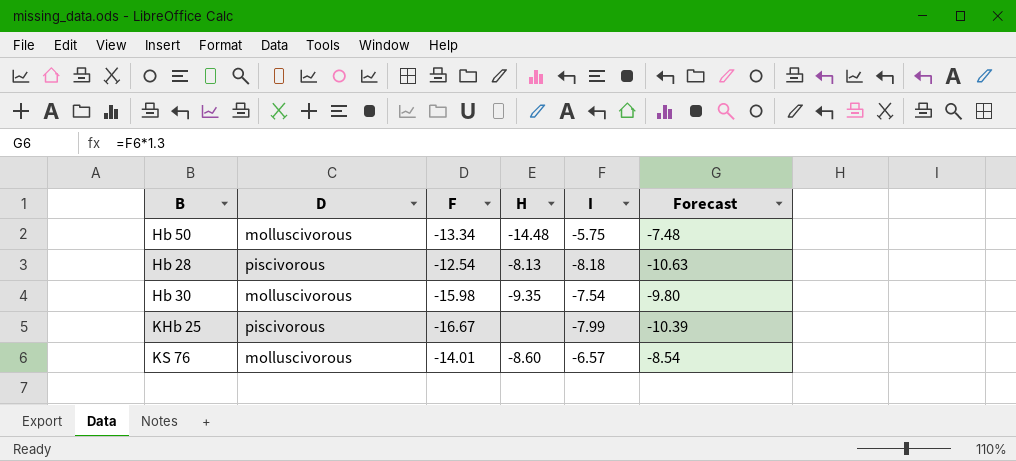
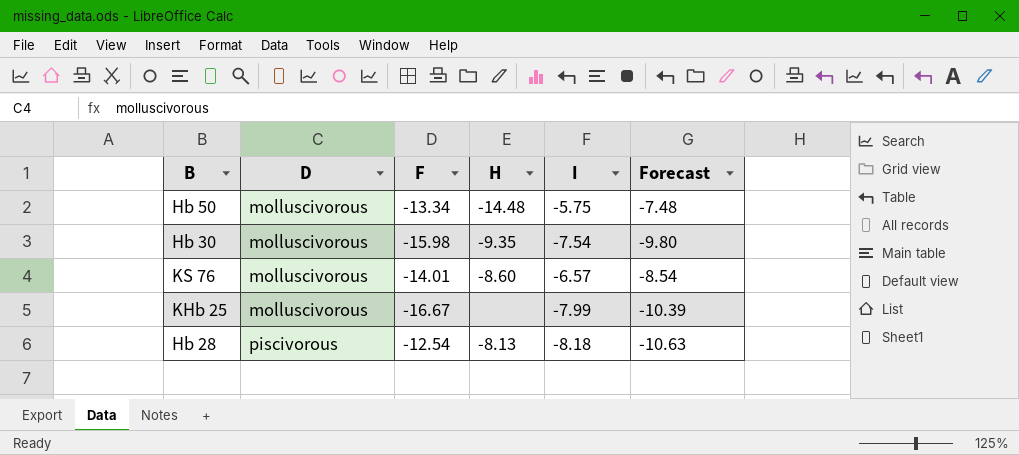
row order: none -> D ascending
KHb 25 | D: piscivorous -> molluscivorous

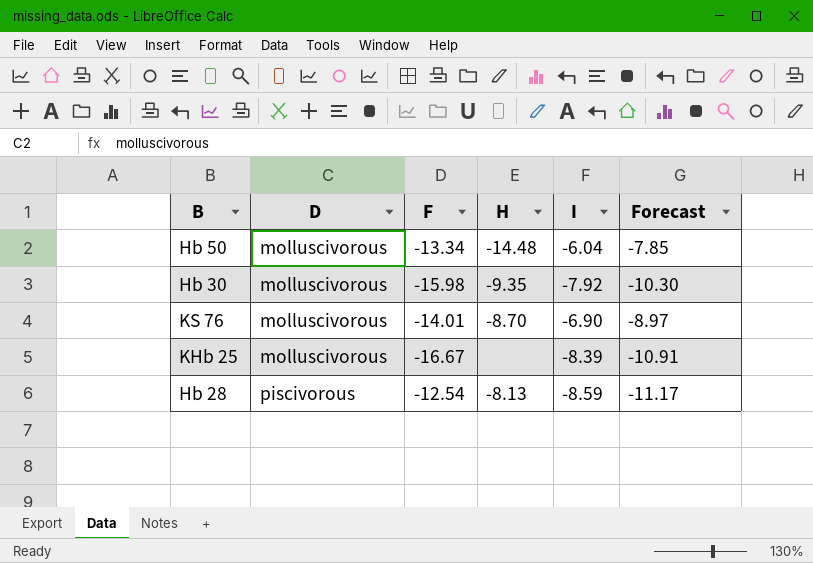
Hb 50 | I: -5.75 -> -6.04
Hb 50 | Forecast: -7.48 -> -7.85
Hb 30 | I: -7.54 -> -7.92
Hb 30 | Forecast: -9.80 -> -10.30
KS 76 | H: -8.60 -> -8.70
KS 76 | I: -6.57 -> -6.90
KS 76 | Forecast: -8.54 -> -8.97
KHb 25 | I: -7.99 -> -8.39
KHb 25 | Forecast: -10.39 -> -10.91
Hb 28 | I: -8.18 -> -8.59
Hb 28 | Forecast: -10.63 -> -11.17

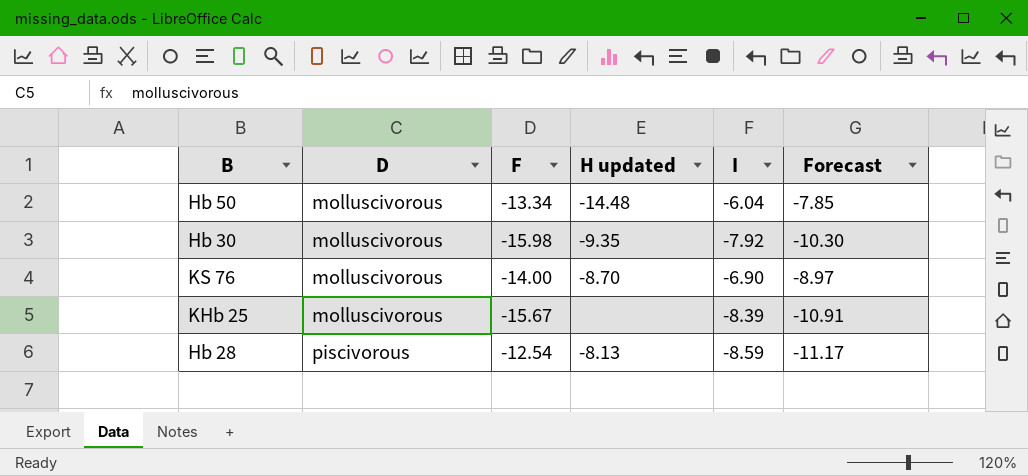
column name: H -> H updated
KS 76 | F: -14.01 -> -14.00
KHb 25 | F: -16.67 -> -15.67

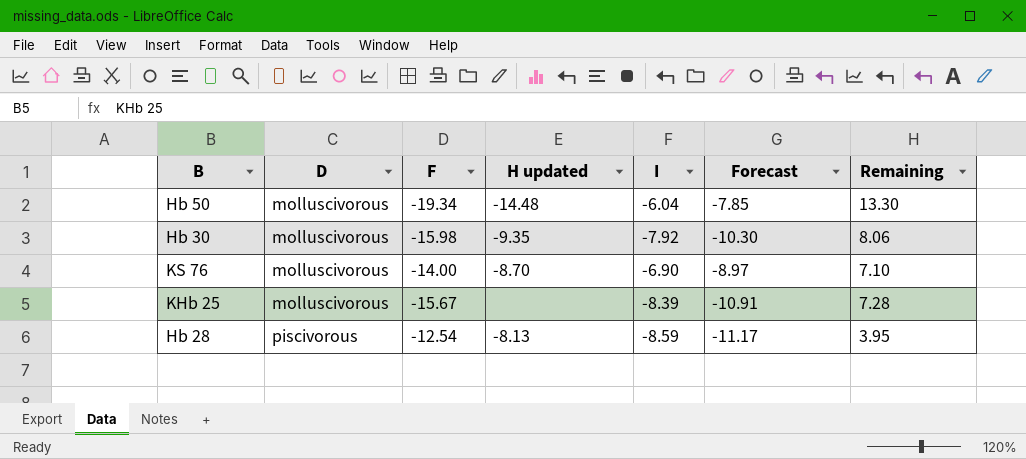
column Remaining | formula: none -> [I] - [F]
Hb 50 | F: -13.34 -> -19.34

